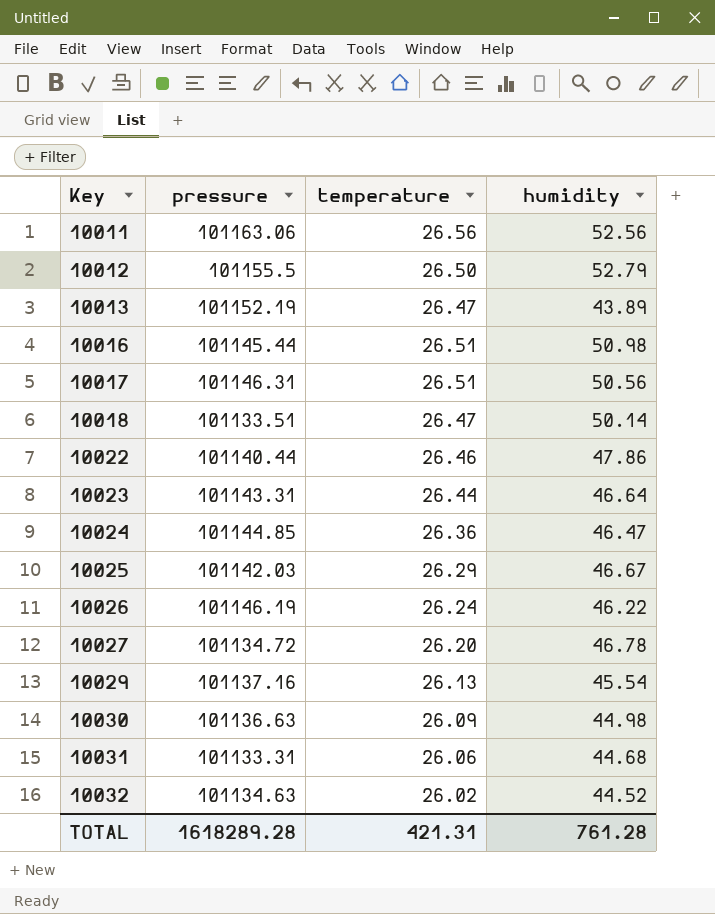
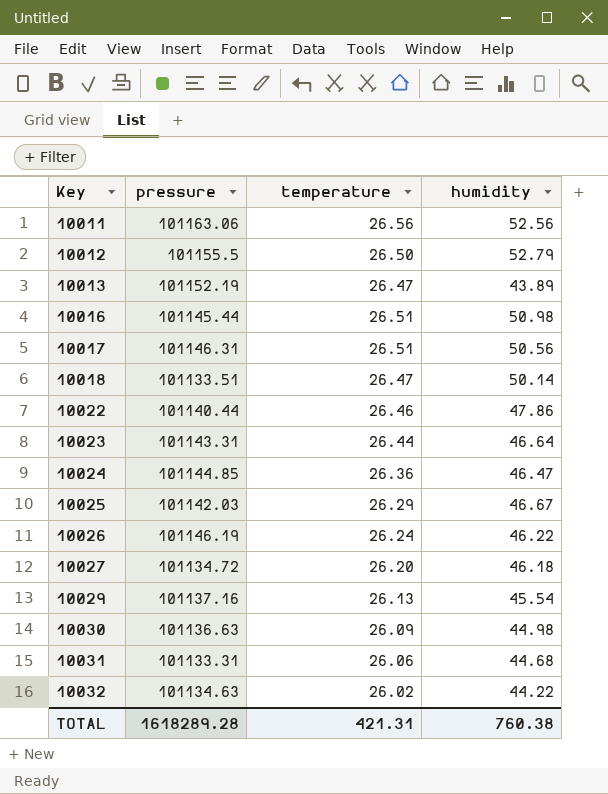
10027 | humidity: 46.78 -> 46.18
10032 | humidity: 44.52 -> 44.22
TOTAL | humidity: 761.28 -> 760.38

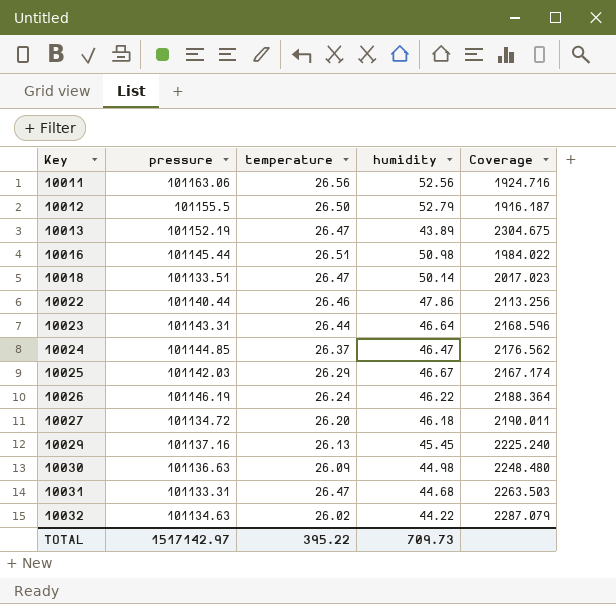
column Coverage | formula: none -> [pressure] / [humidity]
row 10017: 101146.31 | 26.51 | 50.56 -> none
10024 | temperature: 26.36 -> 26.37
10029 | humidity: 45.54 -> 45.45
10031 | temperature: 26.06 -> 26.47
TOTAL | pressure: 1618289.28 -> 1517142.97
TOTAL | temperature: 421.31 -> 395.22
TOTAL | humidity: 760.38 -> 709.73

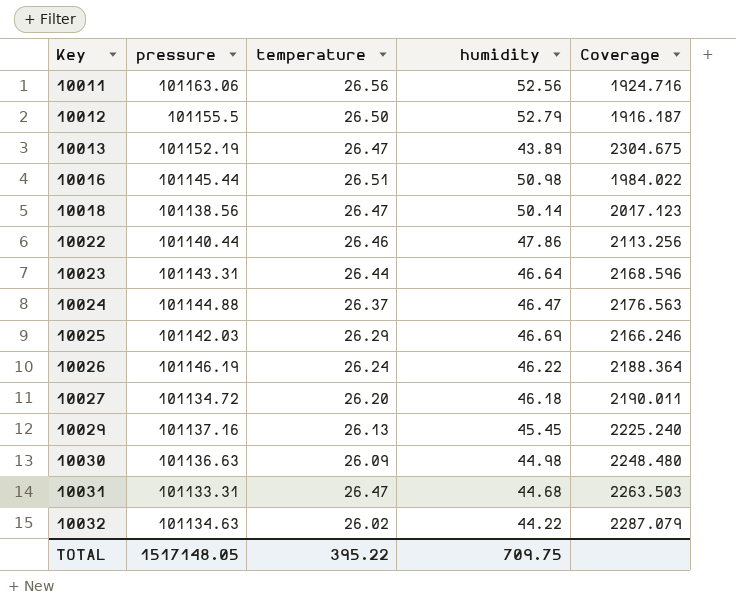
10018 | pressure: 101133.51 -> 101138.56
10018 | Coverage: 2017.023 -> 2017.123
10024 | pressure: 101144.85 -> 101144.88
10024 | Coverage: 2176.562 -> 2176.563
10025 | humidity: 46.67 -> 46.69
10025 | Coverage: 2167.174 -> 2166.246
TOTAL | pressure: 1517142.97 -> 1517148.05
TOTAL | humidity: 709.73 -> 709.75

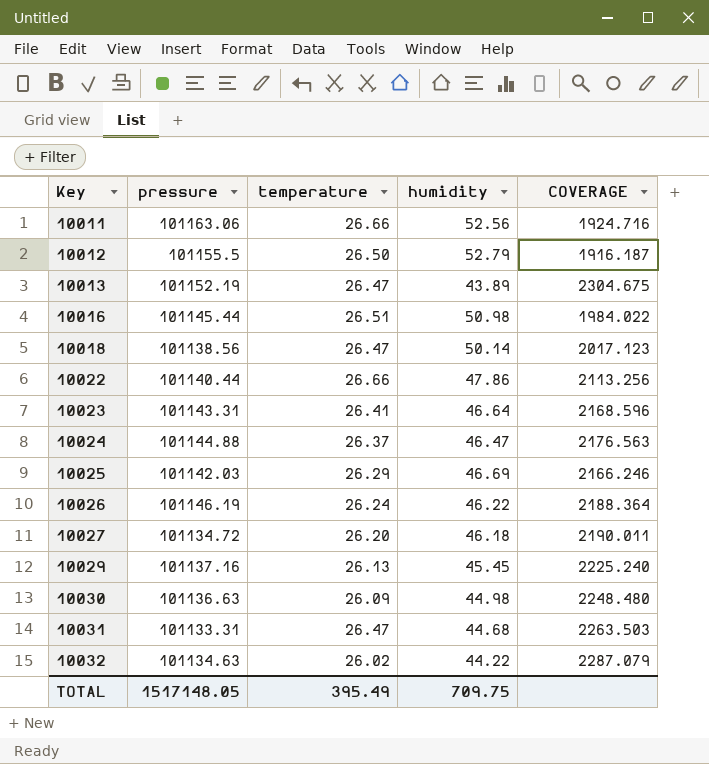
column name: Coverage -> COVERAGE
10011 | temperature: 26.56 -> 26.66
10022 | temperature: 26.46 -> 26.66
10023 | temperature: 26.44 -> 26.41
TOTAL | temperature: 395.22 -> 395.49

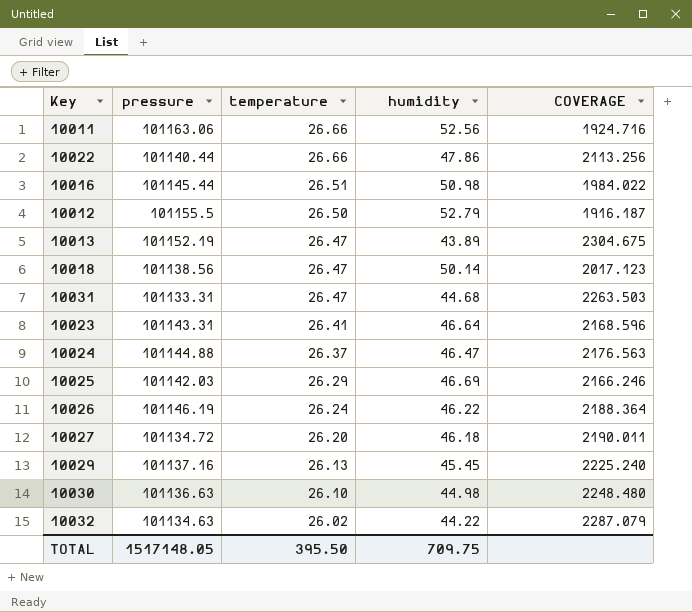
row order: Key ascending -> temperature descending
10030 | temperature: 26.09 -> 26.10
TOTAL | temperature: 395.49 -> 395.50

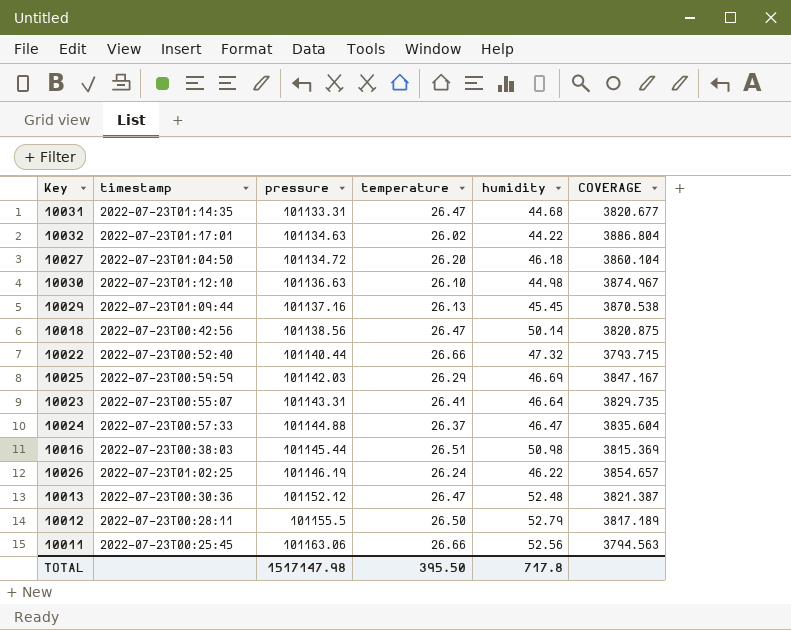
row order: temperature descending -> pressure ascending
column timestamp | position: none -> 2
column COVERAGE | formula: [pressure] / [humidity] -> [pressure] / [temperature]
10022 | humidity: 47.86 -> 47.32
10013 | pressure: 101152.19 -> 101152.12
10013 | humidity: 43.89 -> 52.48
TOTAL | pressure: 1517148.05 -> 1517147.98
TOTAL | humidity: 709.75 -> 717.8

